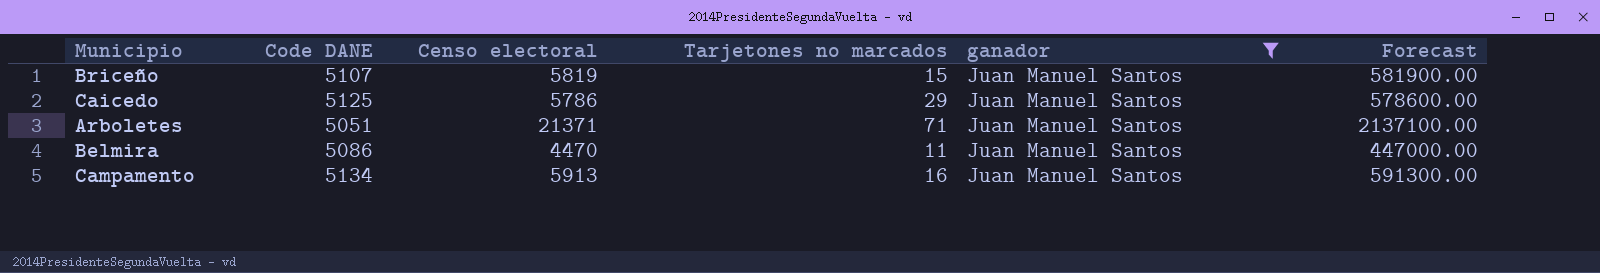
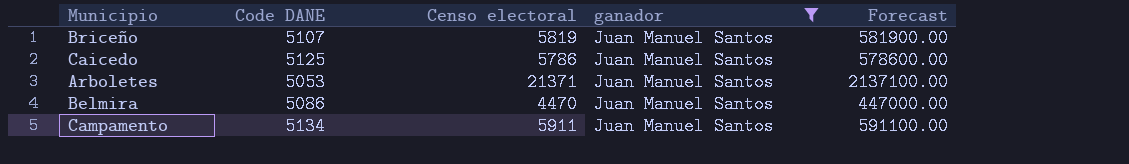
column Tarjetones no marcados | position: 4 -> none
Arboletes | Code DANE: 5051 -> 5053
Campamento | Censo electoral: 5913 -> 5911
Campamento | Forecast: 591300.00 -> 591100.00

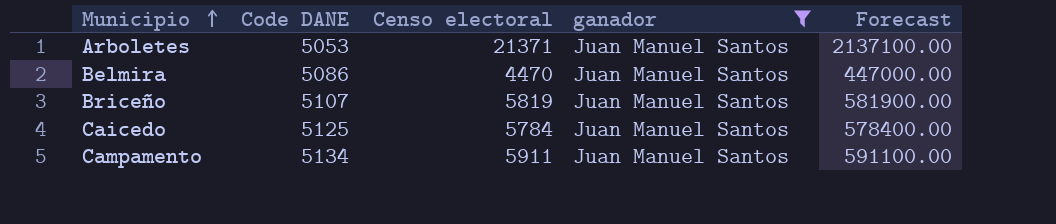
row order: none -> Municipio ascending
Caicedo | Censo electoral: 5786 -> 5784
Caicedo | Forecast: 578600.00 -> 578400.00

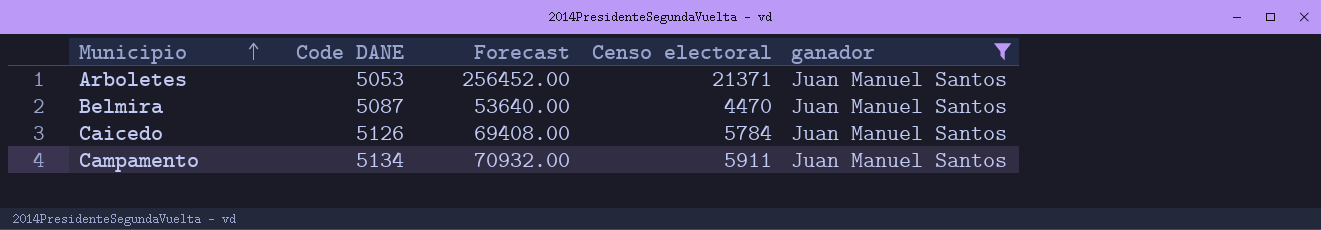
column Forecast | formula: [Censo electoral] * 100 -> [Censo electoral] * 12
column Forecast | position: 5 -> 3
row Briceño: 5107 | 5819 | Juan Manuel Santos | 581900.00 -> none
Belmira | Code DANE: 5086 -> 5087
Caicedo | Code DANE: 5125 -> 5126

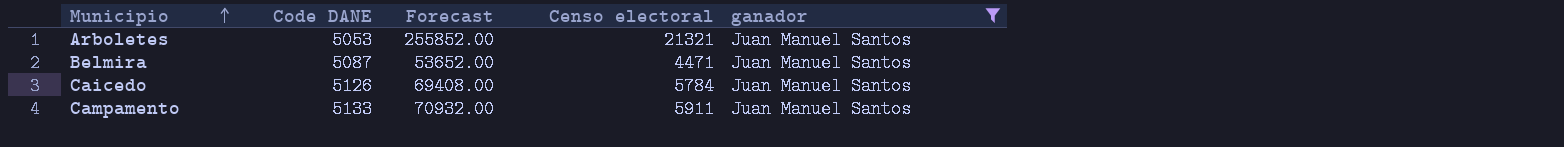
Arboletes | Forecast: 256452.00 -> 255852.00
Arboletes | Censo electoral: 21371 -> 21321
Belmira | Forecast: 53640.00 -> 53652.00
Belmira | Censo electoral: 4470 -> 4471
Campamento | Code DANE: 5134 -> 5133

